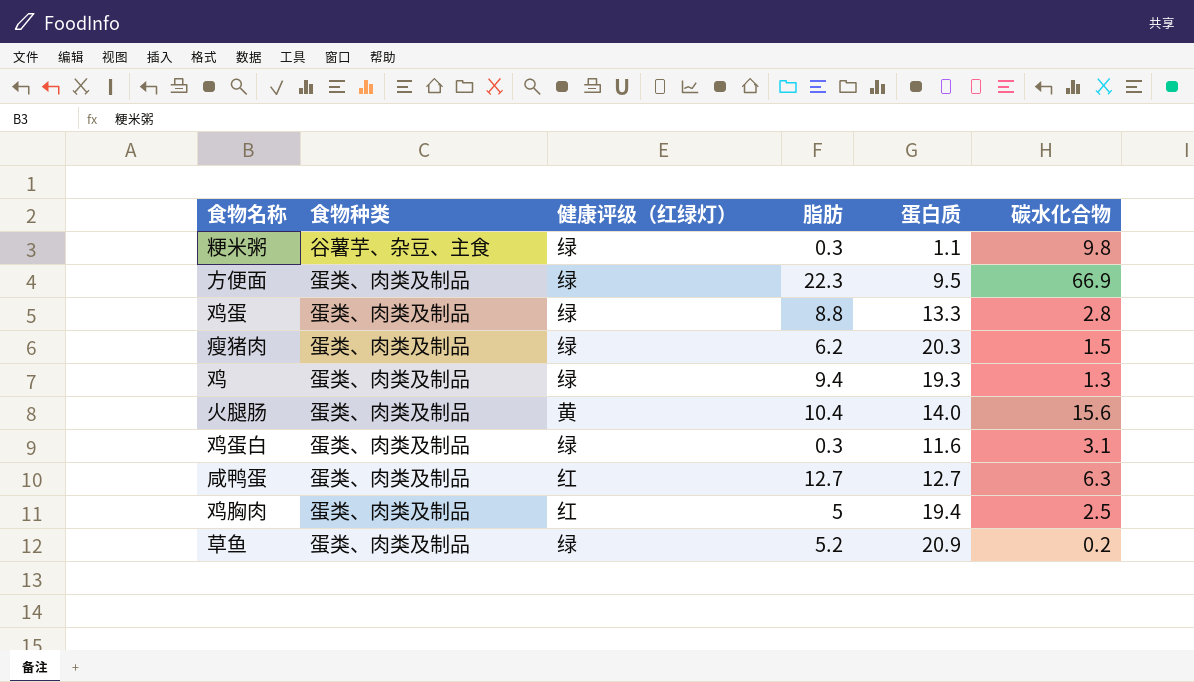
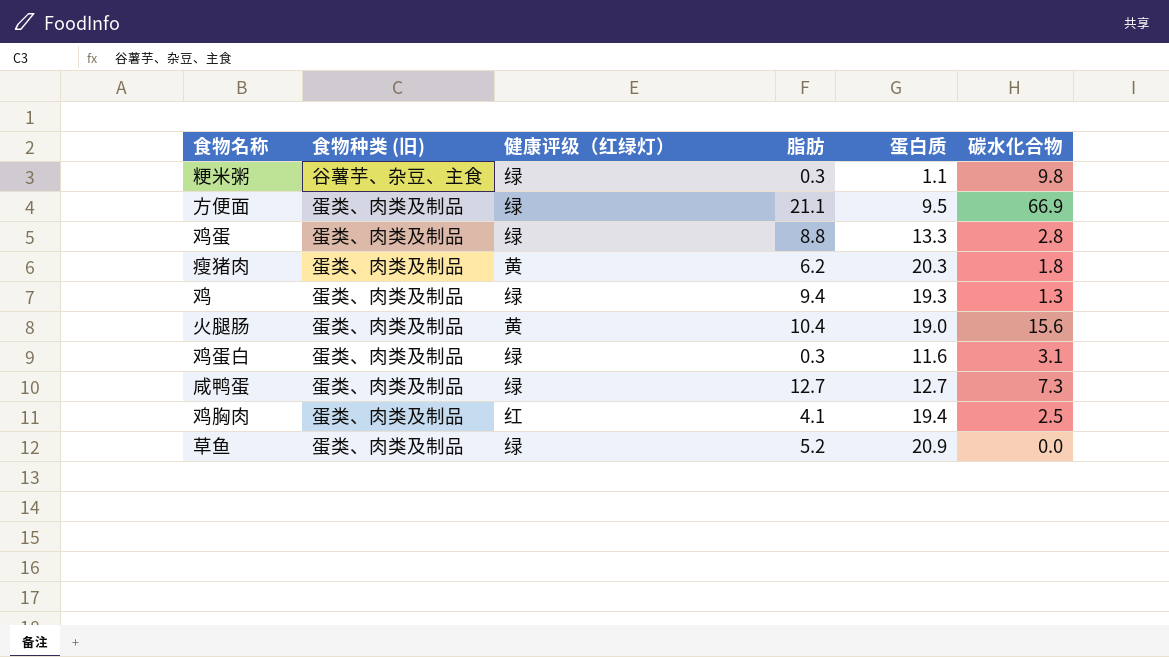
column name: 食物种类 -> 食物种类 (旧)
方便面 | 脂肪: 22.3 -> 21.1
瘦猪肉 | 健康评级（红绿灯）: 绿 -> 黄
瘦猪肉 | 碳水化合物: 1.5 -> 1.8
火腿肠 | 蛋白质: 14.0 -> 19.0
咸鸭蛋 | 健康评级（红绿灯）: 红 -> 绿
咸鸭蛋 | 碳水化合物: 6.3 -> 7.3
鸡胸肉 | 脂肪: 5 -> 4.1
草鱼 | 碳水化合物: 0.2 -> 0.0

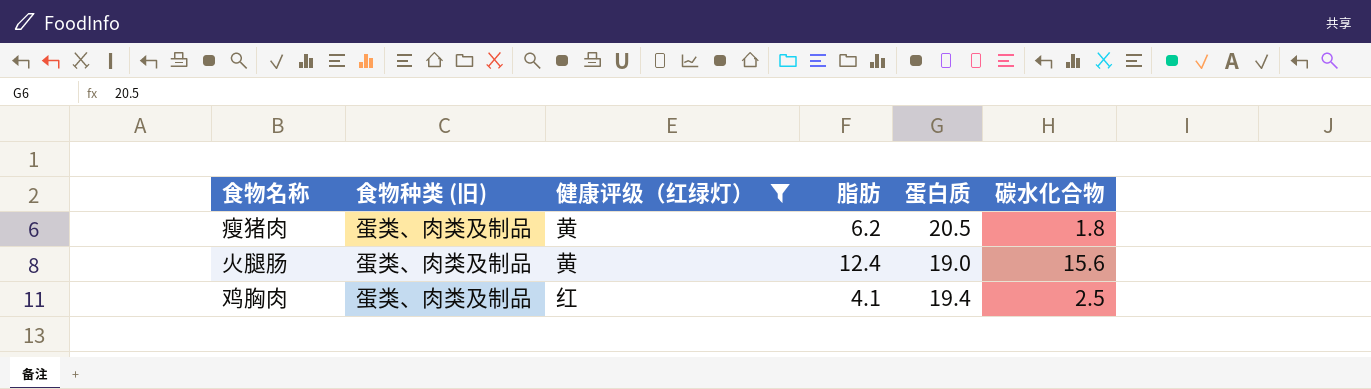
filter: none -> 健康评级（红绿灯） != 绿
瘦猪肉 | 蛋白质: 20.3 -> 20.5
火腿肠 | 脂肪: 10.4 -> 12.4

